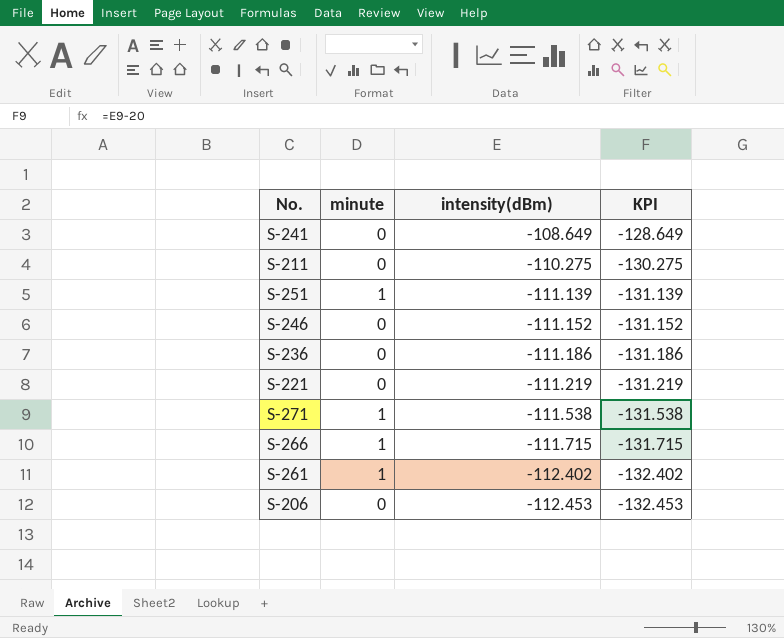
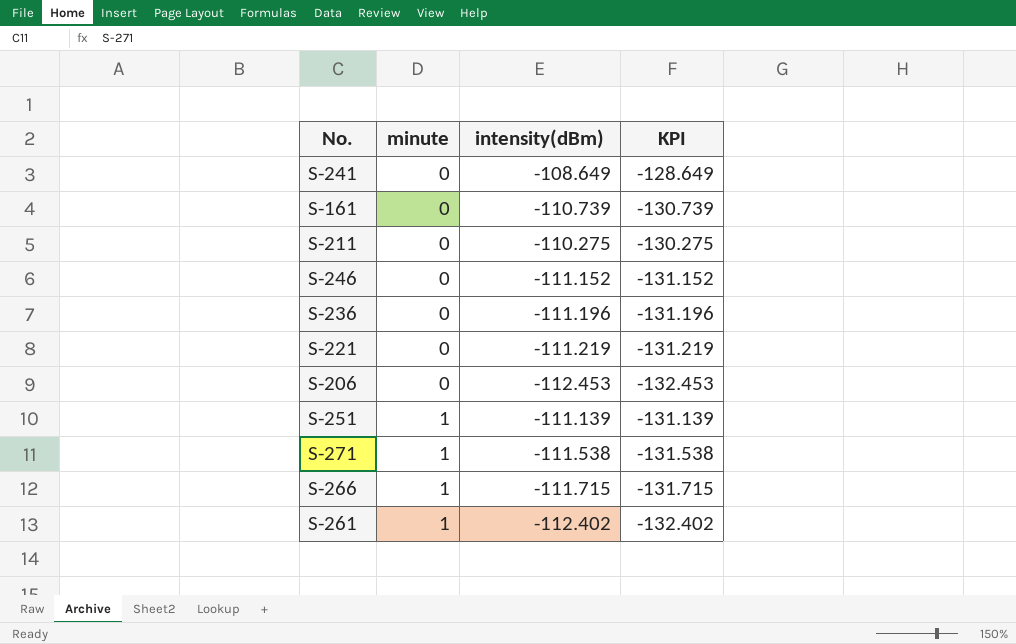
row order: intensity(dBm) descending -> minute ascending
row S-161: none -> 0 | -110.739 | -130.739
S-236 | intensity(dBm): -111.186 -> -111.196
S-236 | KPI: -131.186 -> -131.196

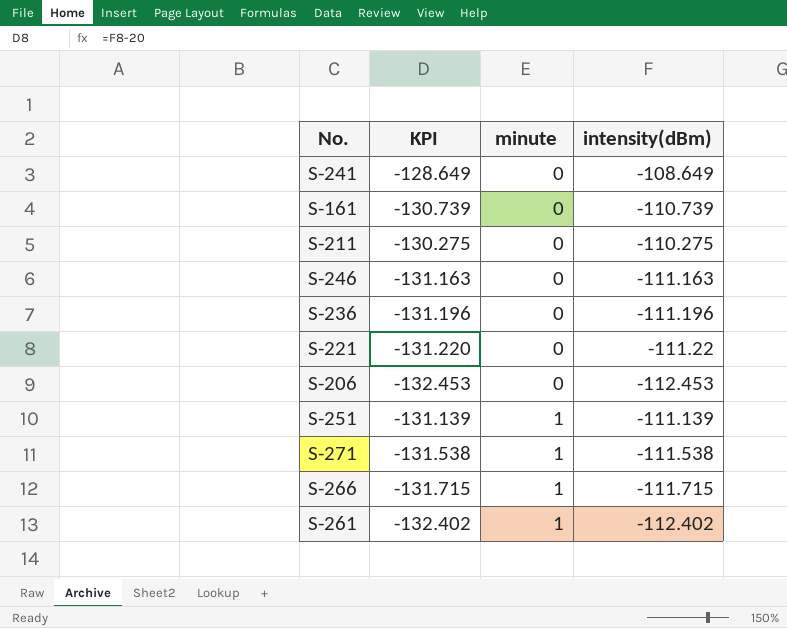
column KPI | position: 4 -> 2
S-246 | KPI: -131.152 -> -131.163
S-246 | intensity(dBm): -111.152 -> -111.163
S-221 | KPI: -131.219 -> -131.220
S-221 | intensity(dBm): -111.219 -> -111.22

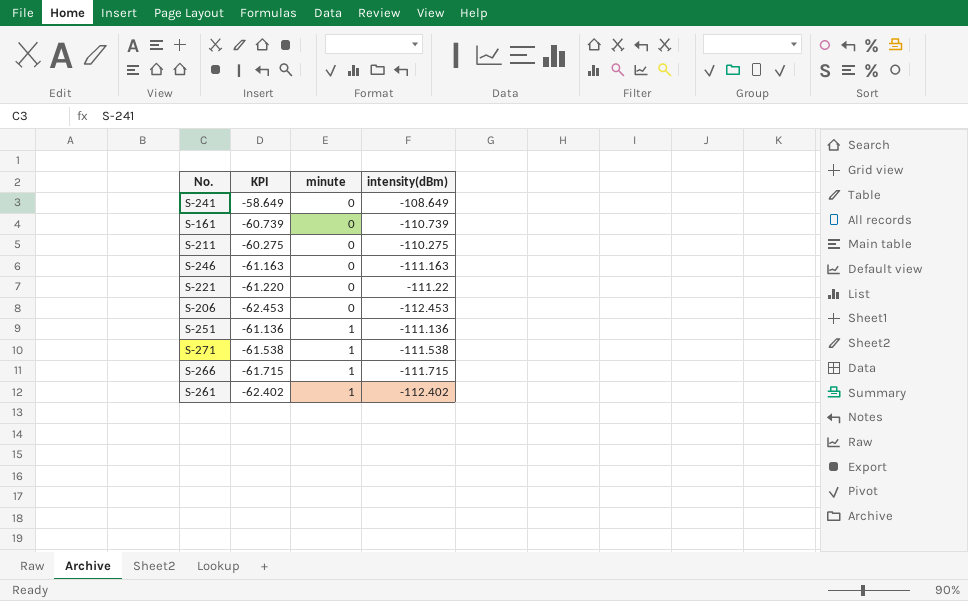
column KPI | formula: [intensity(dBm)] - 20 -> [intensity(dBm)] + 50
row S-236: -131.196 | 0 | -111.196 -> none
S-251 | intensity(dBm): -111.139 -> -111.136

